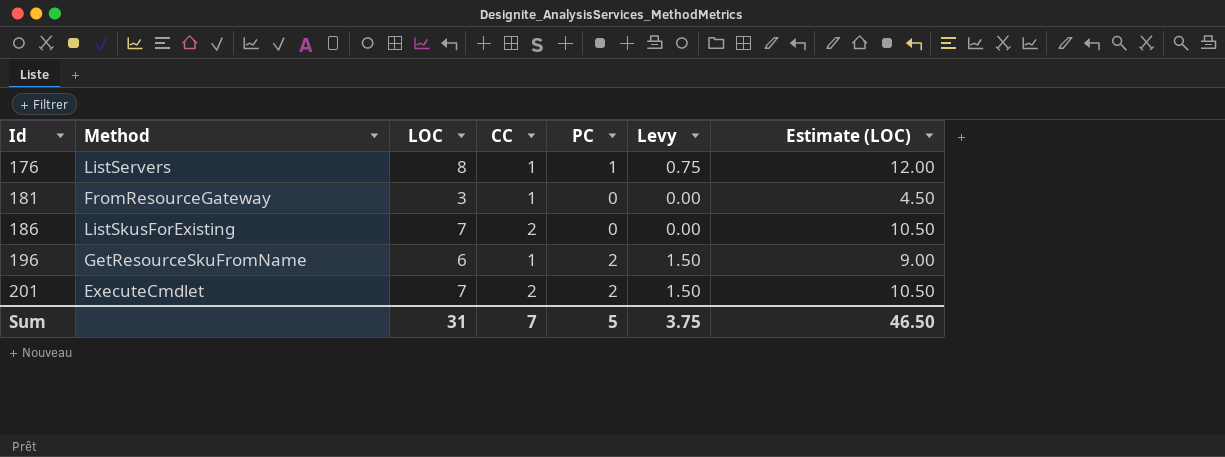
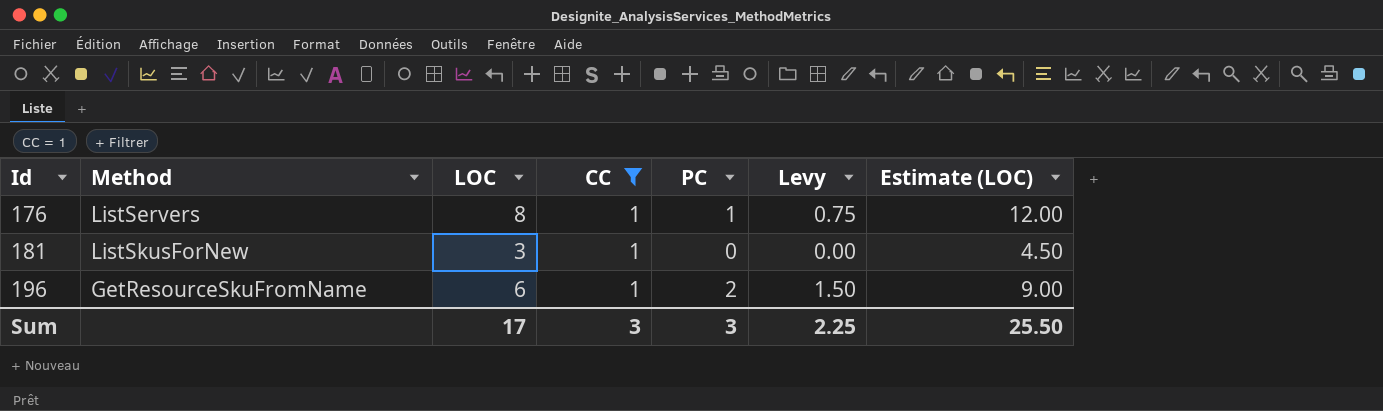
filter: none -> CC = 1
181 | Method: FromResourceGateway -> ListSkusForNew
Sum | LOC: 31 -> 17
Sum | CC: 7 -> 3
Sum | PC: 5 -> 3
Sum | Levy: 3.75 -> 2.25
Sum | Estimate (LOC): 46.50 -> 25.50

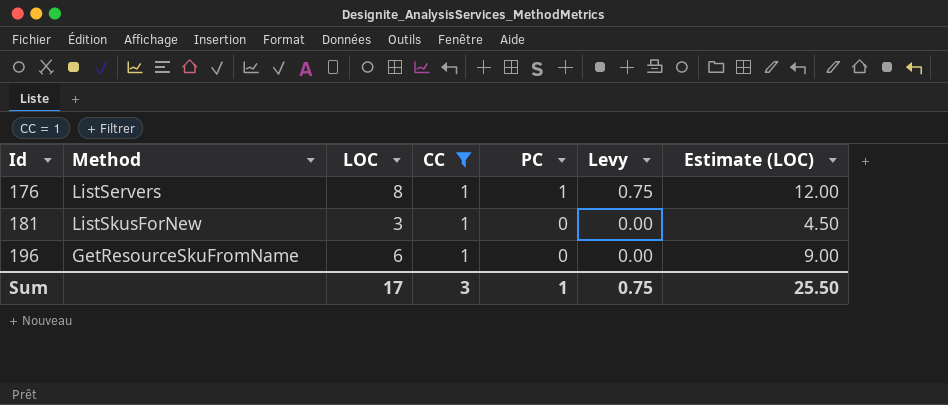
196 | PC: 2 -> 0
196 | Levy: 1.50 -> 0.00
Sum | PC: 3 -> 1
Sum | Levy: 2.25 -> 0.75

